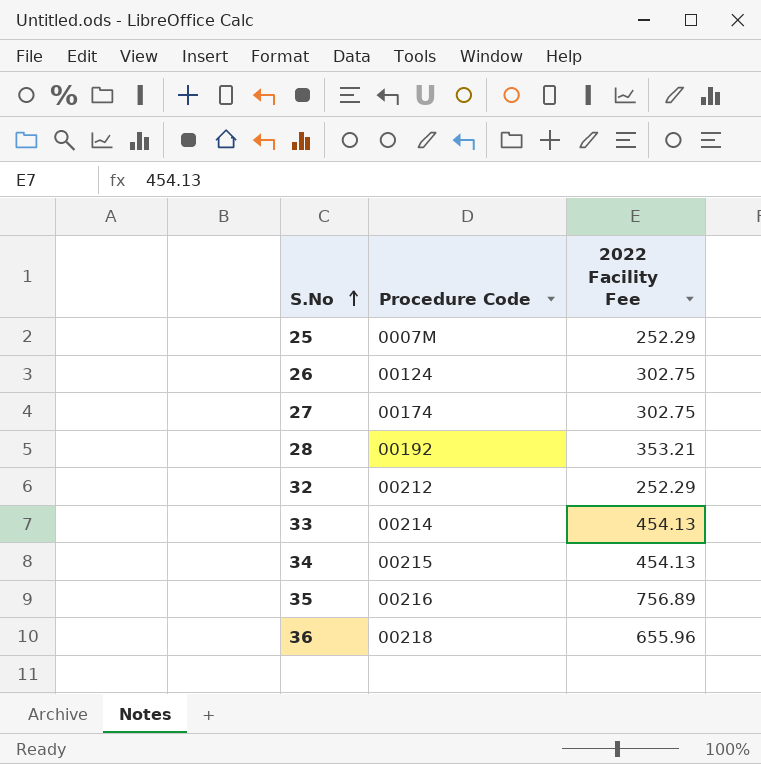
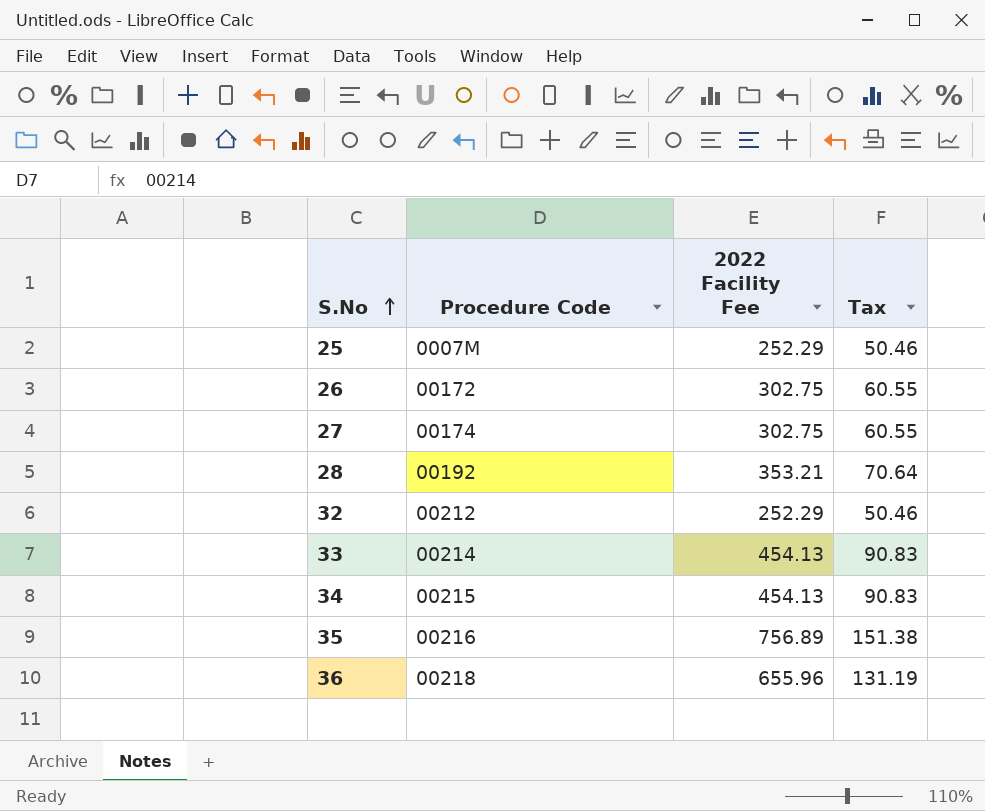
column Tax | formula: none -> [2022 Facility Fee] * 0.2
26 | Procedure Code: 00124 -> 00172

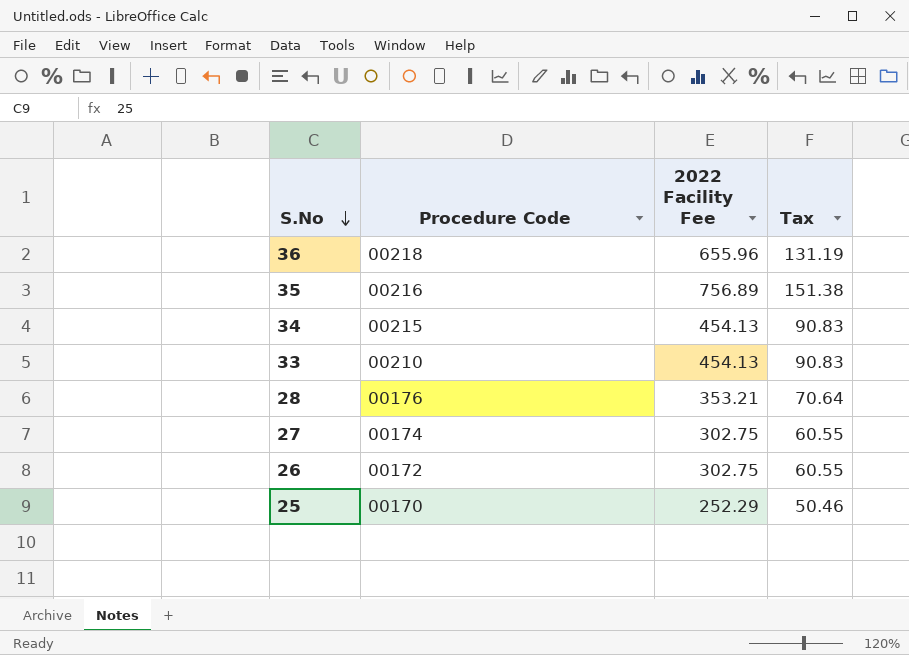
row order: S.No ascending -> S.No descending
row 32: 00212 | 252.29 | 50.46 -> none
33 | Procedure Code: 00214 -> 00210
28 | Procedure Code: 00192 -> 00176
25 | Procedure Code: 0007M -> 00170

